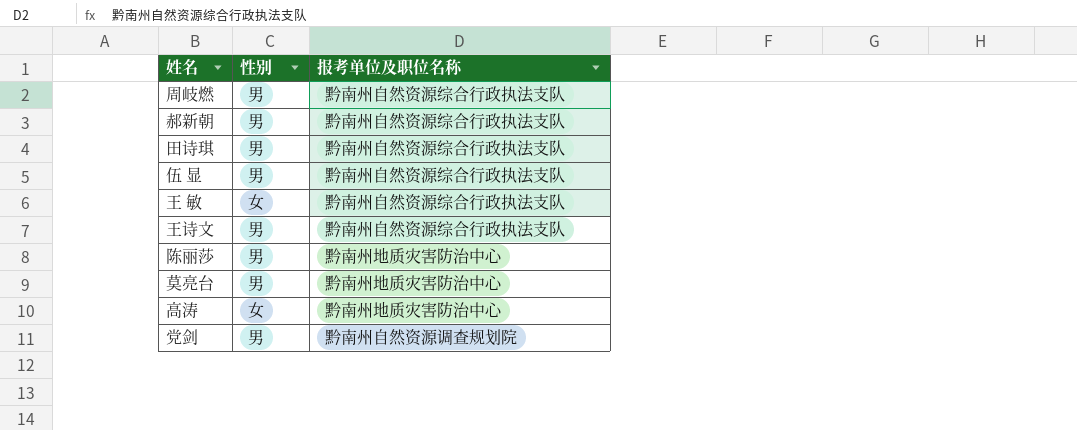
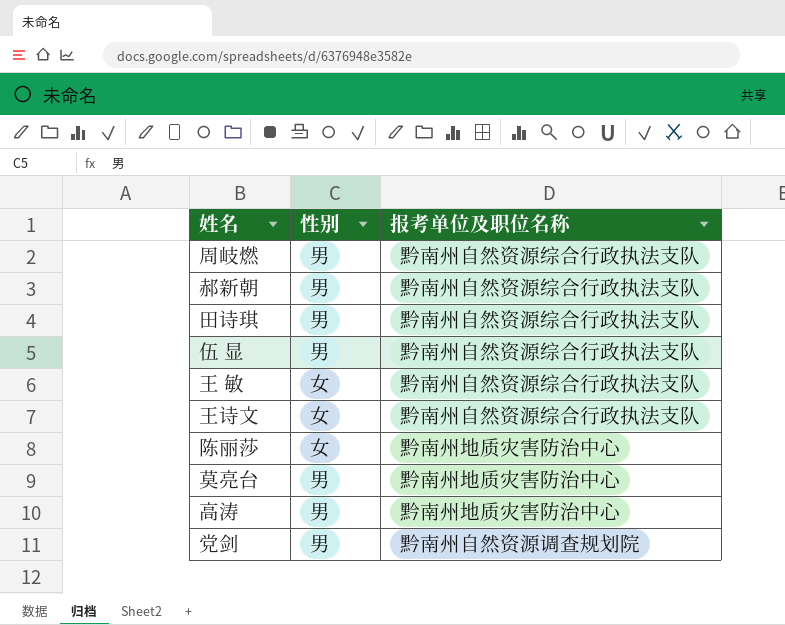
王诗文 | 性别: 男 -> 女
陈丽莎 | 性别: 男 -> 女
高涛 | 性别: 女 -> 男

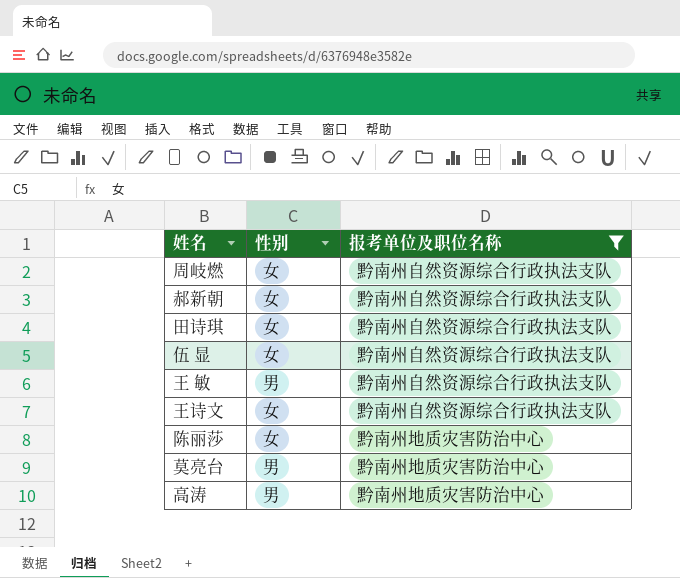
filter: none -> 报考单位及职位名称 != 黔南州自然资源调查规划院
周岐燃 | 性别: 男 -> 女
郝新朝 | 性别: 男 -> 女
田诗琪 | 性别: 男 -> 女
伍 显 | 性别: 男 -> 女
王 敏 | 性别: 女 -> 男

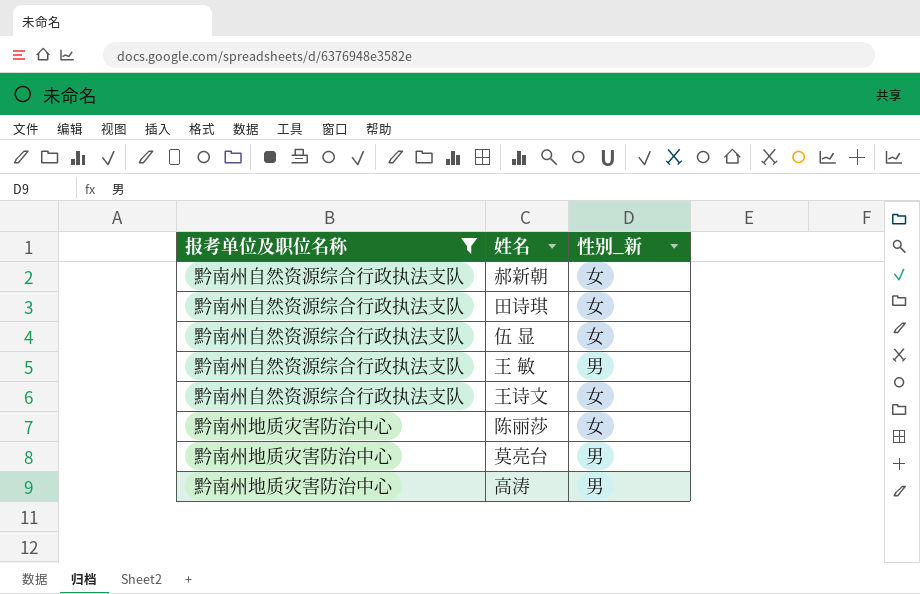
column 报考单位及职位名称 | position: 3 -> 1
column name: 性别 -> 性别_新
row 周岐燃: 女 | 黔南州自然资源综合行政执法支队 -> none

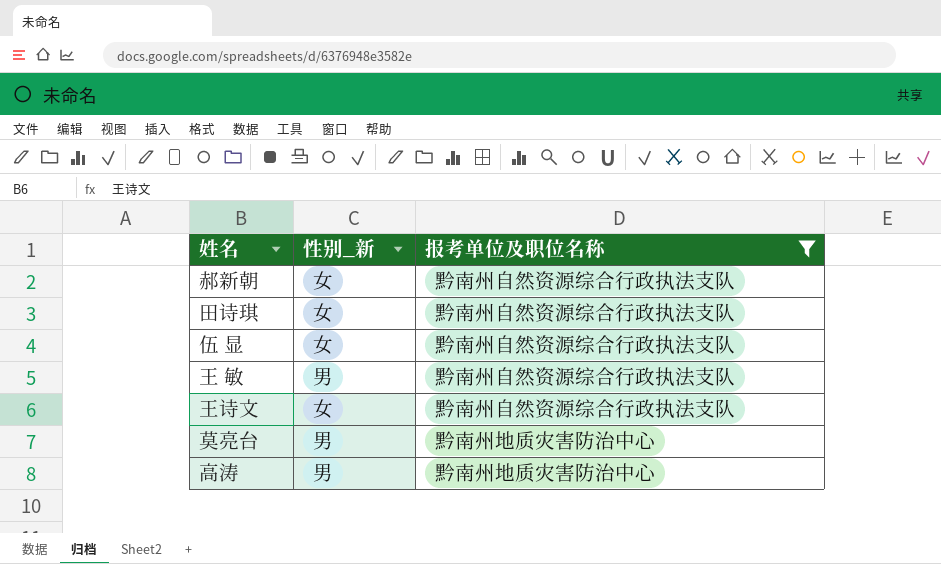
column 报考单位及职位名称 | position: 1 -> 3
row 陈丽莎: 黔南州地质灾害防治中心 | 女 -> none

